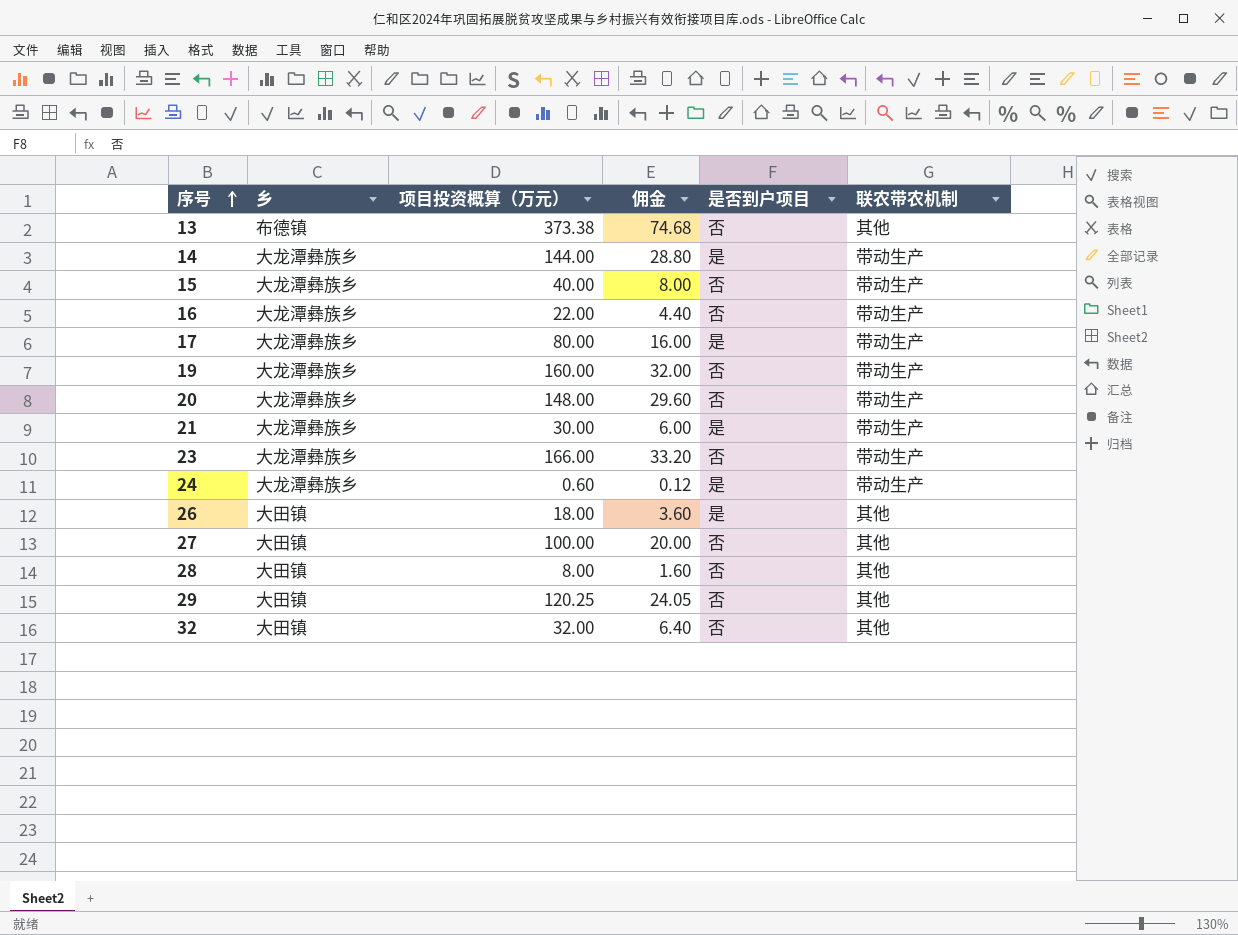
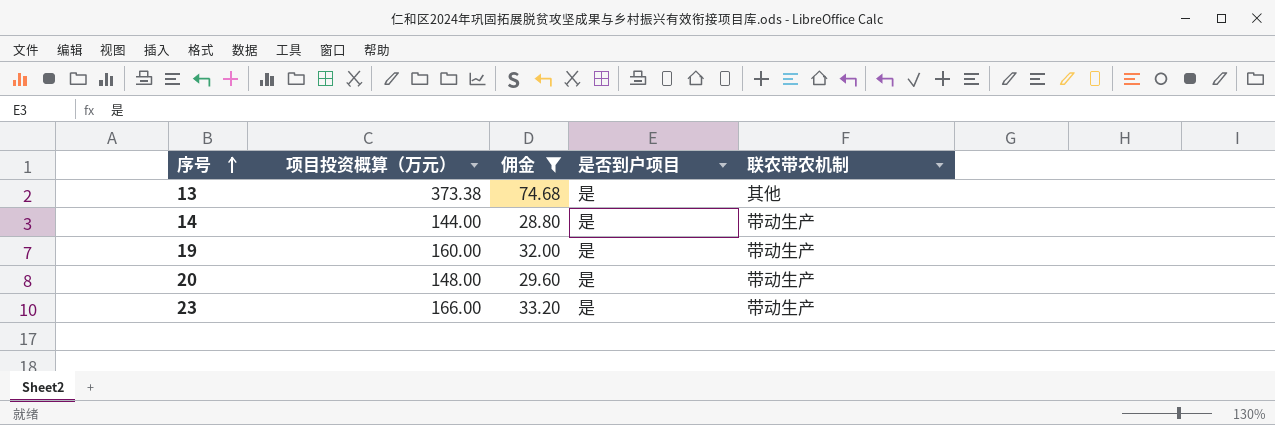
filter: none -> 佣金 >= 28.80
column 乡 | position: 2 -> none
13 | 是否到户项目: 否 -> 是
19 | 是否到户项目: 否 -> 是
20 | 是否到户项目: 否 -> 是
23 | 是否到户项目: 否 -> 是

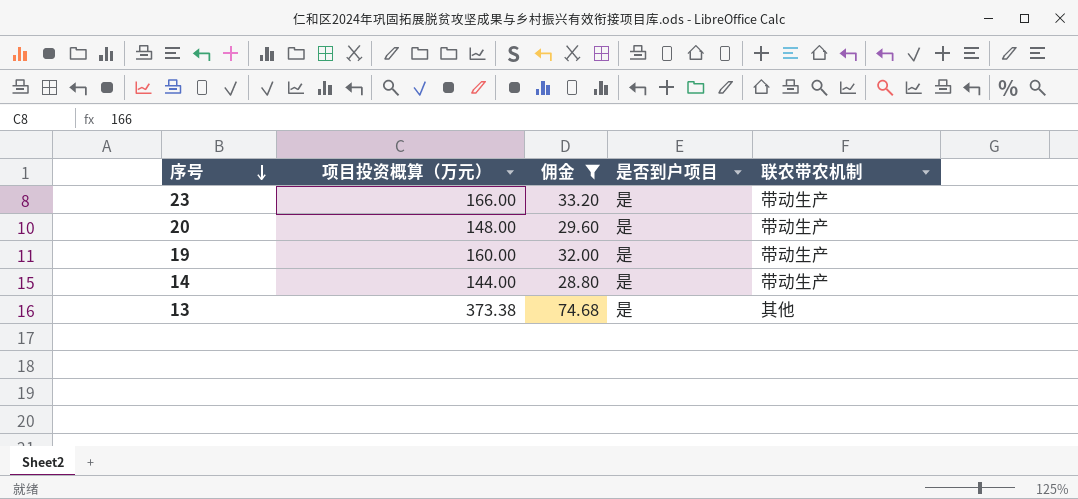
row order: 序号 ascending -> 序号 descending

